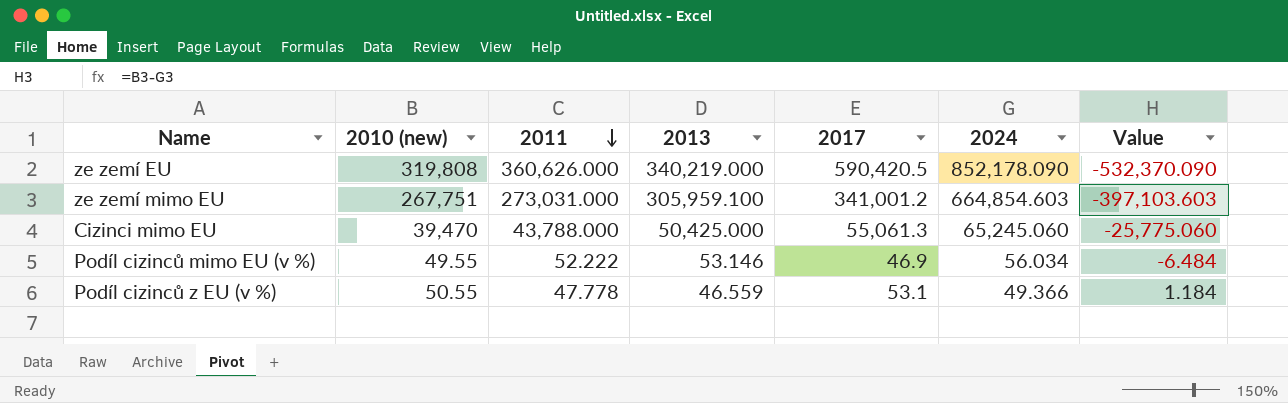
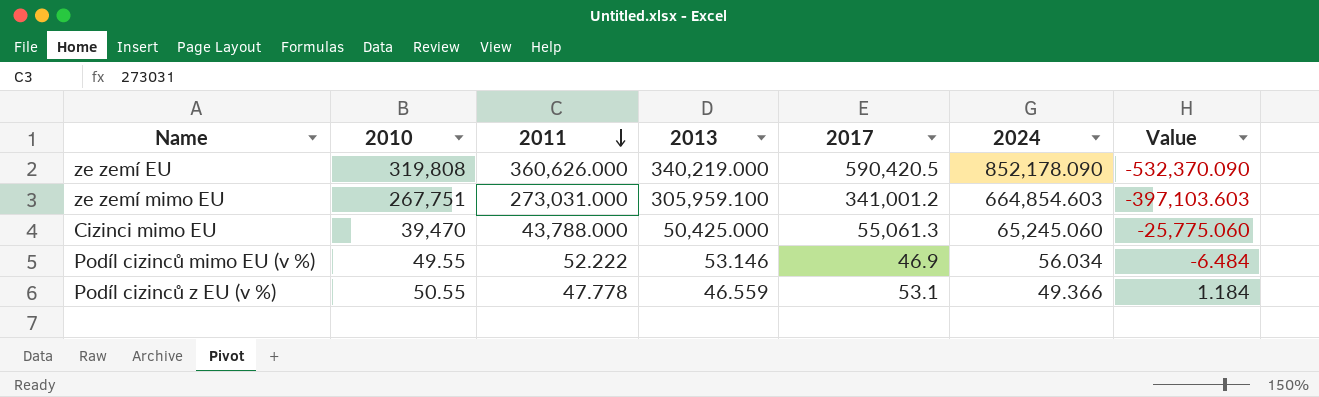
column name: 2010 (new) -> 2010

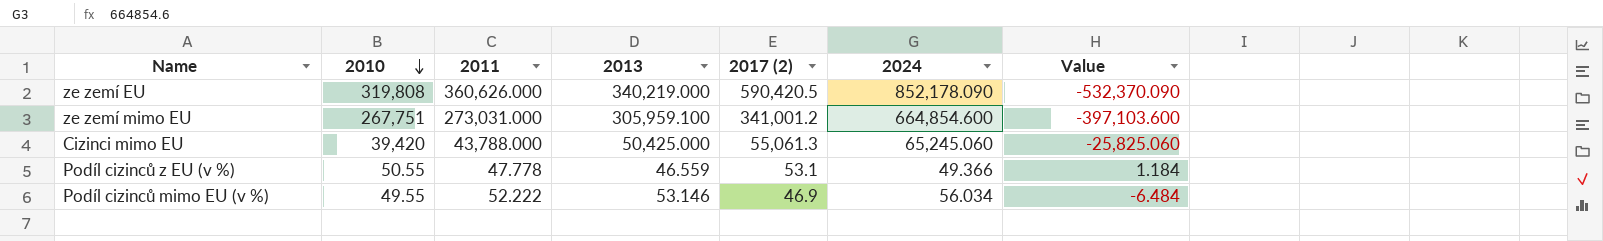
row order: 2011 descending -> 2010 descending
column name: 2017 -> 2017 (2)
ze zemí mimo EU | 2024: 664,854.603 -> 664,854.600
ze zemí mimo EU | Value: -397,103.603 -> -397,103.600
Cizinci mimo EU | 2010: 39,470 -> 39,420
Cizinci mimo EU | Value: -25,775.060 -> -25,825.060

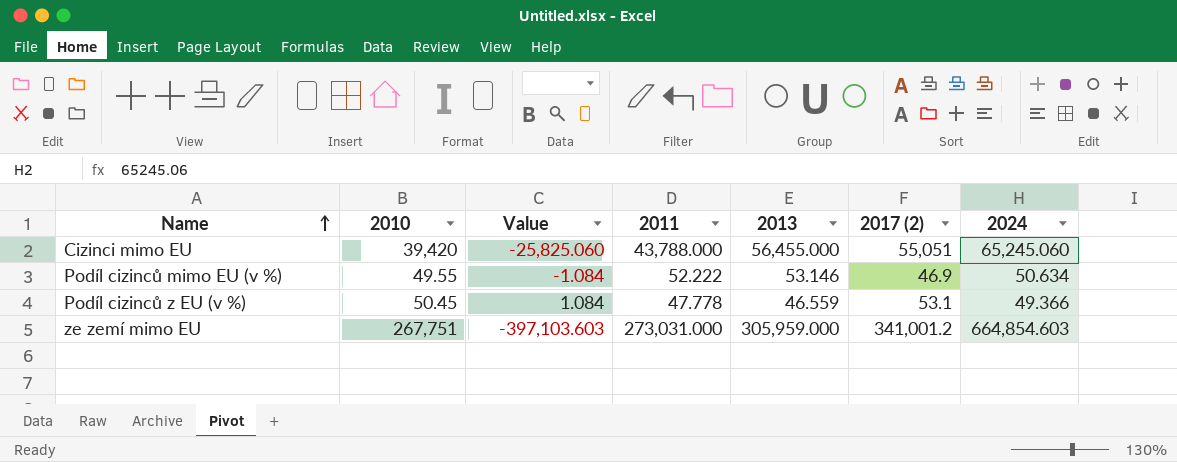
row order: 2010 descending -> Name ascending
column Value | position: 7 -> 3
row ze zemí EU: 319,808 | 360,626.000 | 340,219.000 | 590,420.5 | 852,178.090 | -532,370.090 -> none
Cizinci mimo EU | 2013: 50,425.000 -> 56,455.000
Cizinci mimo EU | 2017 (2): 55,061.3 -> 55,051
Podíl cizinců mimo EU (v %) | Value: -6.484 -> -1.084
Podíl cizinců mimo EU (v %) | 2024: 56.034 -> 50.634
Podíl cizinců z EU (v %) | 2010: 50.55 -> 50.45
Podíl cizinců z EU (v %) | Value: 1.184 -> 1.084
ze zemí mimo EU | Value: -397,103.600 -> -397,103.603
ze zemí mimo EU | 2013: 305,959.100 -> 305,959.000
ze zemí mimo EU | 2024: 664,854.600 -> 664,854.603

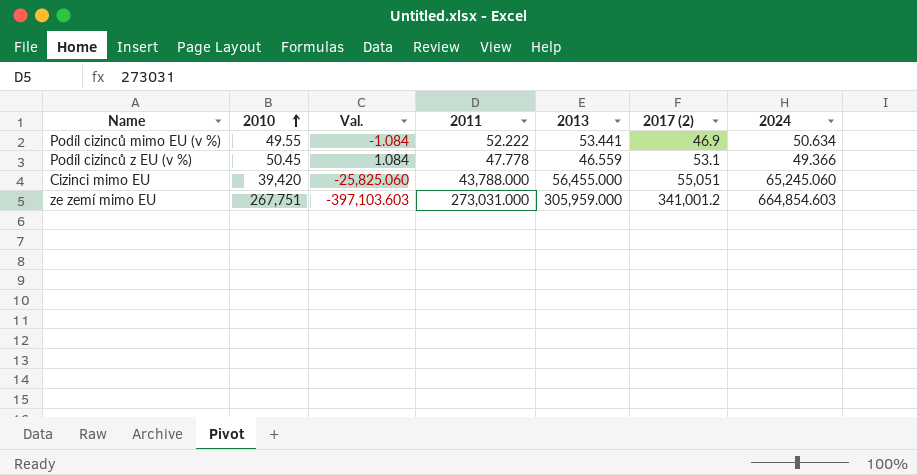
row order: Name ascending -> 2010 ascending
column name: Value -> Val.
Podíl cizinců mimo EU (v %) | 2013: 53.146 -> 53.441

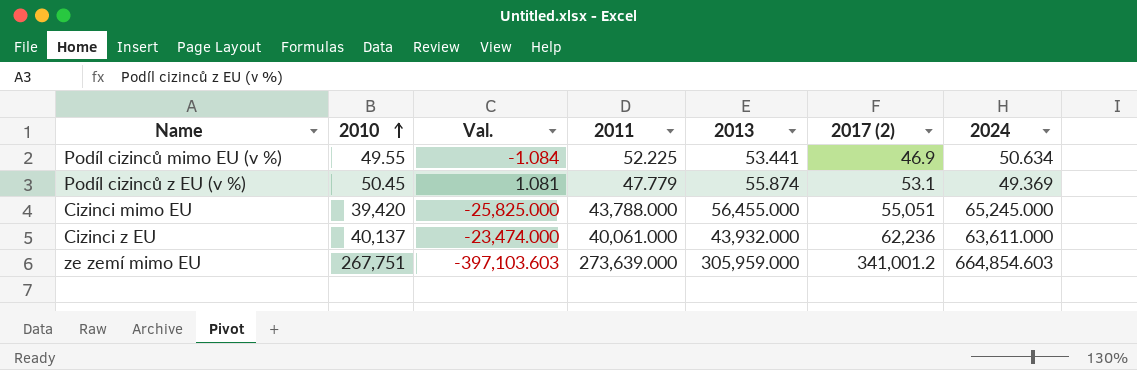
Podíl cizinců mimo EU (v %) | 2011: 52.222 -> 52.225
Podíl cizinců z EU (v %) | Val.: 1.084 -> 1.081
Podíl cizinců z EU (v %) | 2011: 47.778 -> 47.779
Podíl cizinců z EU (v %) | 2013: 46.559 -> 55.874
Podíl cizinců z EU (v %) | 2024: 49.366 -> 49.369
Cizinci mimo EU | Val.: -25,825.060 -> -25,825.000
Cizinci mimo EU | 2024: 65,245.060 -> 65,245.000
row Cizinci z EU: none -> 40,137 | -23,474.000 | 40,061.000 | 43,932.000 | 62,236 | 63,611.000
ze zemí mimo EU | 2011: 273,031.000 -> 273,639.000

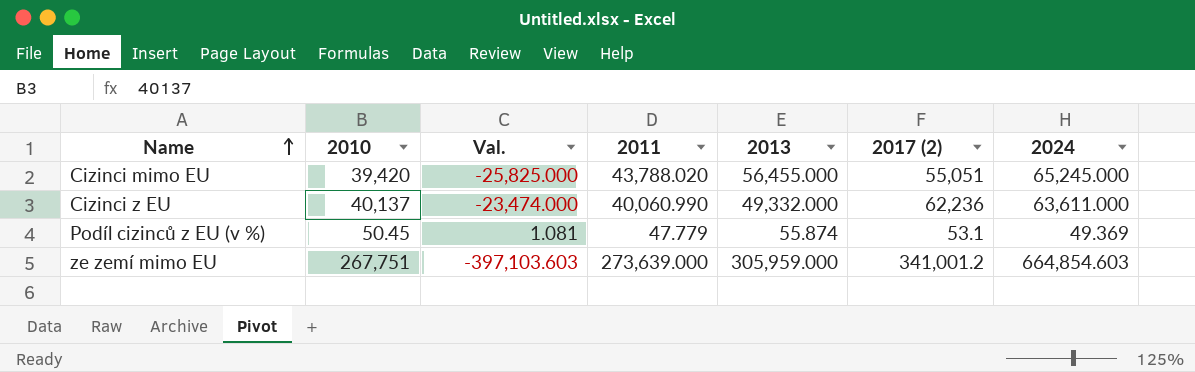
row order: 2010 ascending -> Name ascending
row Podíl cizinců mimo EU (v %): 49.55 | -1.084 | 52.225 | 53.441 | 46.9 | 50.634 -> none
Cizinci mimo EU | 2011: 43,788.000 -> 43,788.020
Cizinci z EU | 2011: 40,061.000 -> 40,060.990
Cizinci z EU | 2013: 43,932.000 -> 49,332.000

